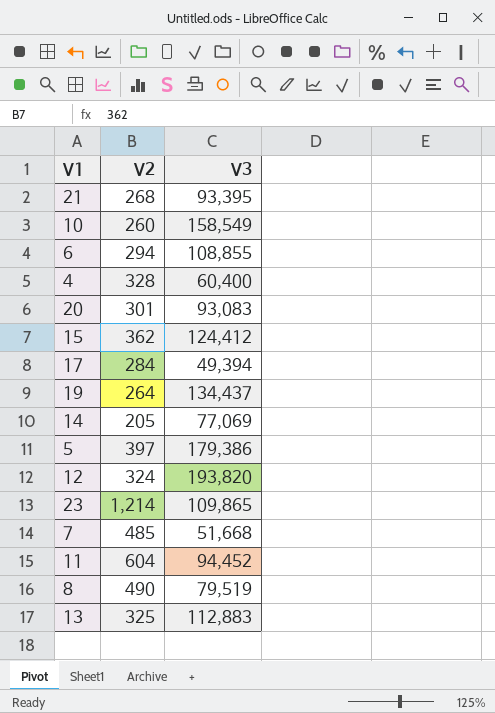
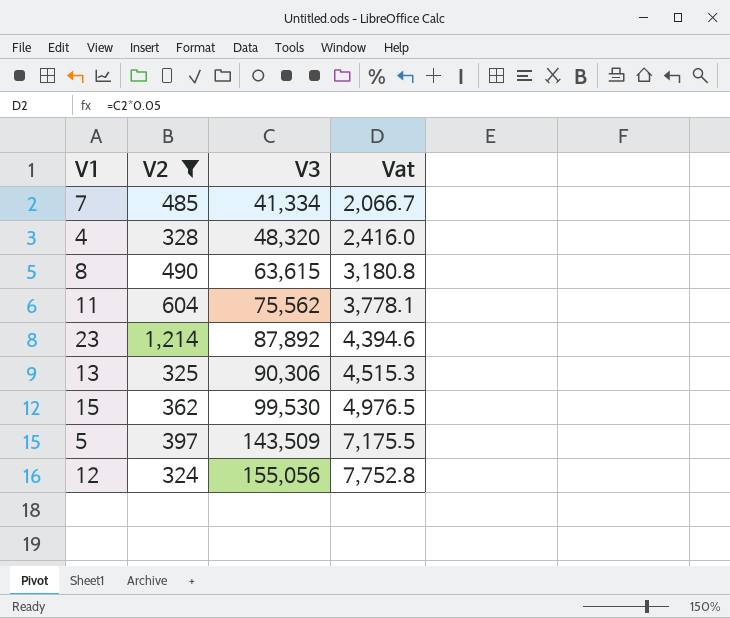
filter: none -> V2 >= 324
row order: none -> V3 ascending
column Vat | formula: none -> [V3] * 0.05
7 | V3: 51,668 -> 41,334
4 | V3: 60,400 -> 48,320
8 | V3: 79,519 -> 63,615
11 | V3: 94,452 -> 75,562
23 | V3: 109,865 -> 87,892
13 | V3: 112,883 -> 90,306
15 | V3: 124,412 -> 99,530
5 | V3: 179,386 -> 143,509
12 | V3: 193,820 -> 155,056

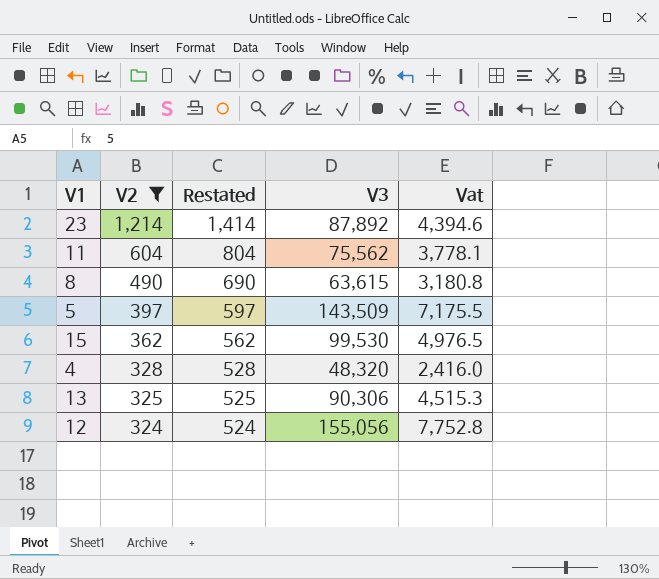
row order: V3 ascending -> V2 descending
column Restated | formula: none -> [V2] + 200
row 7: 485 | 41,334 | 2,066.7 -> none

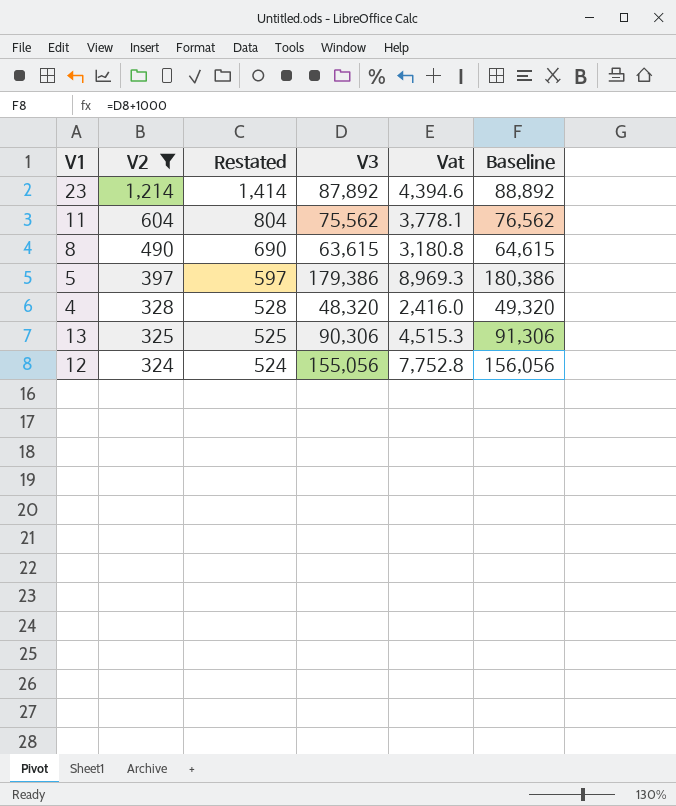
column Baseline | formula: none -> [V3] + 1000
row 15: 362 | 562 | 99,530 | 4,976.5 -> none
5 | V3: 143,509 -> 179,386
5 | Vat: 7,175.5 -> 8,969.3

